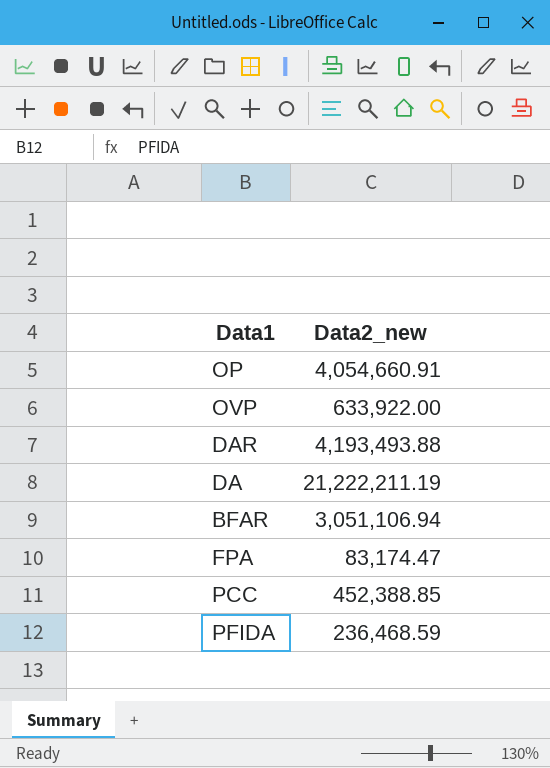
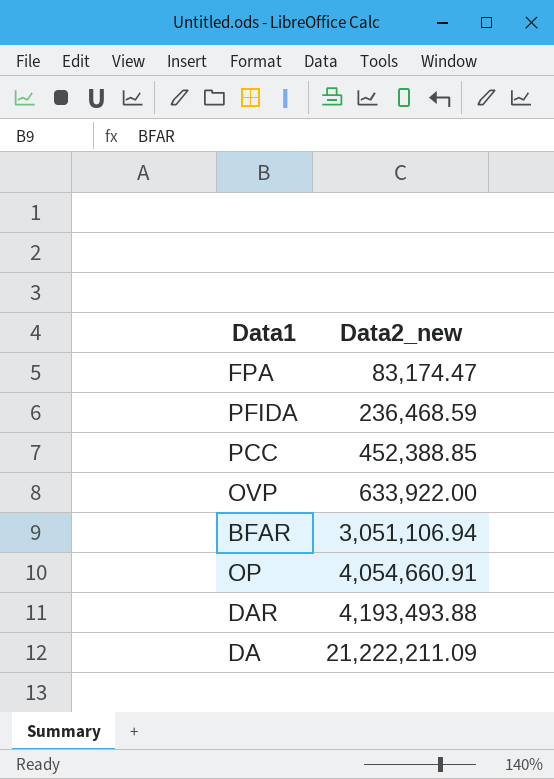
row order: none -> Data2_new ascending
DA | Data2_new: 21,222,211.19 -> 21,222,211.09

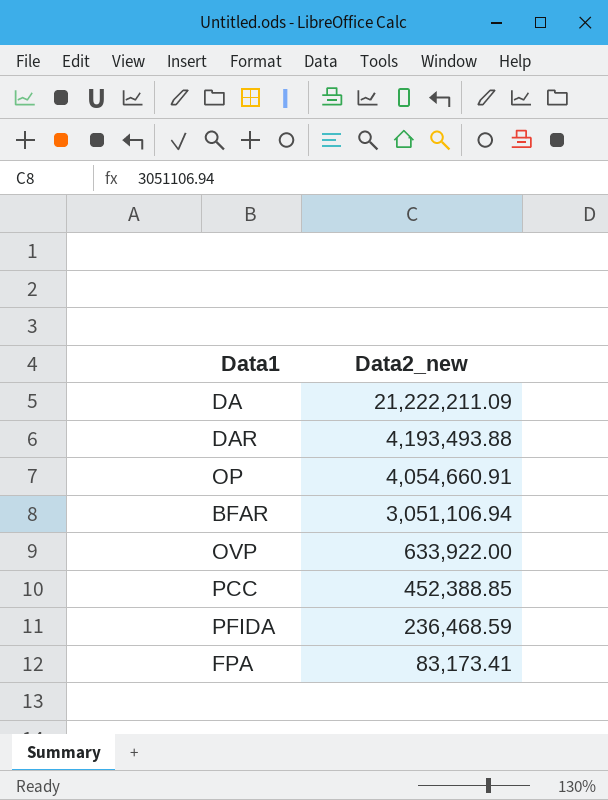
row order: Data2_new ascending -> Data2_new descending
FPA | Data2_new: 83,174.47 -> 83,173.41

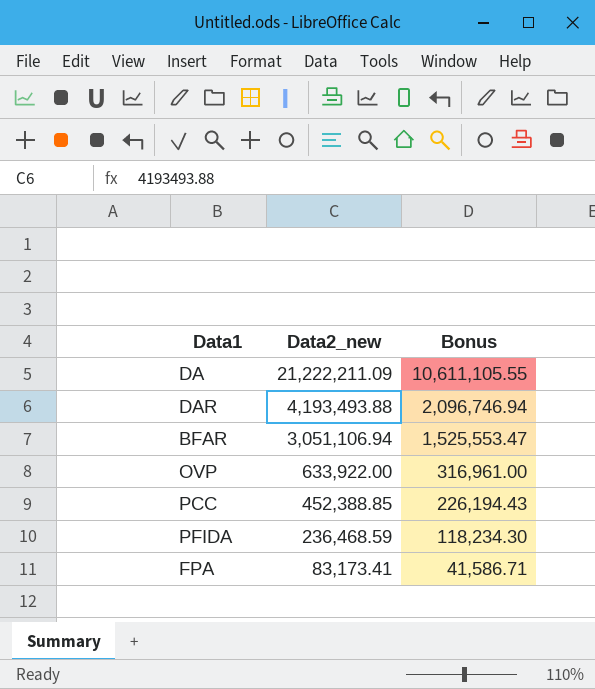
column Bonus | formula: none -> [Data2_new] * 0.5
row OP: 4,054,660.91 -> none

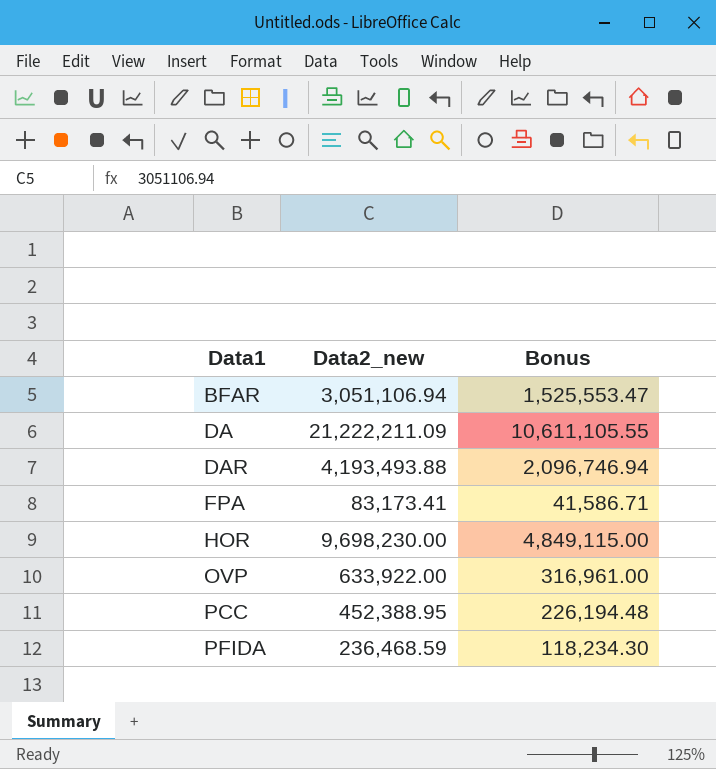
row order: Data2_new descending -> Data1 ascending
row HOR: none -> 9,698,230.00 | 4,849,115.00
PCC | Data2_new: 452,388.85 -> 452,388.95
PCC | Bonus: 226,194.43 -> 226,194.48

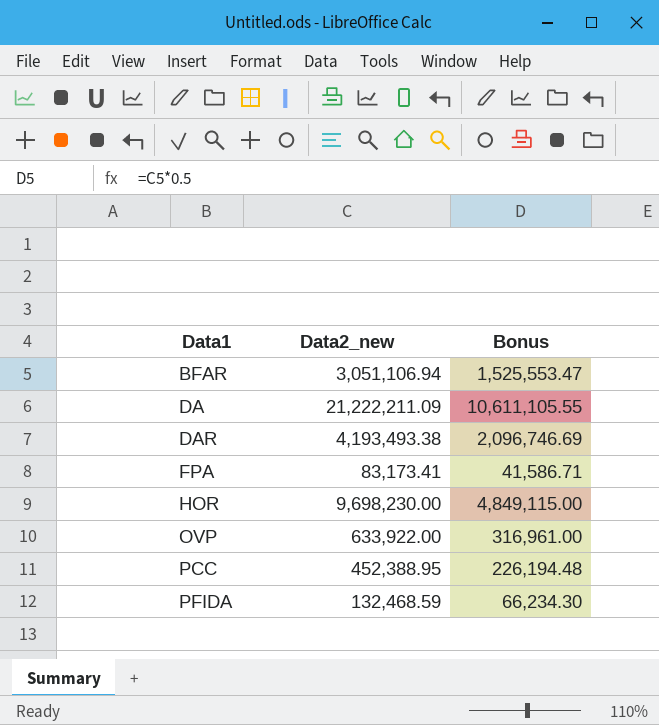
DAR | Data2_new: 4,193,493.88 -> 4,193,493.38
DAR | Bonus: 2,096,746.94 -> 2,096,746.69
PFIDA | Data2_new: 236,468.59 -> 132,468.59
PFIDA | Bonus: 118,234.30 -> 66,234.30

